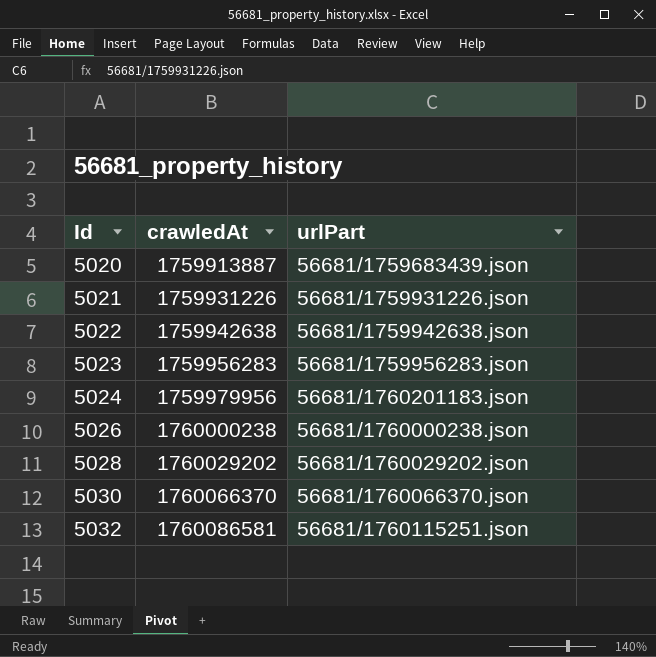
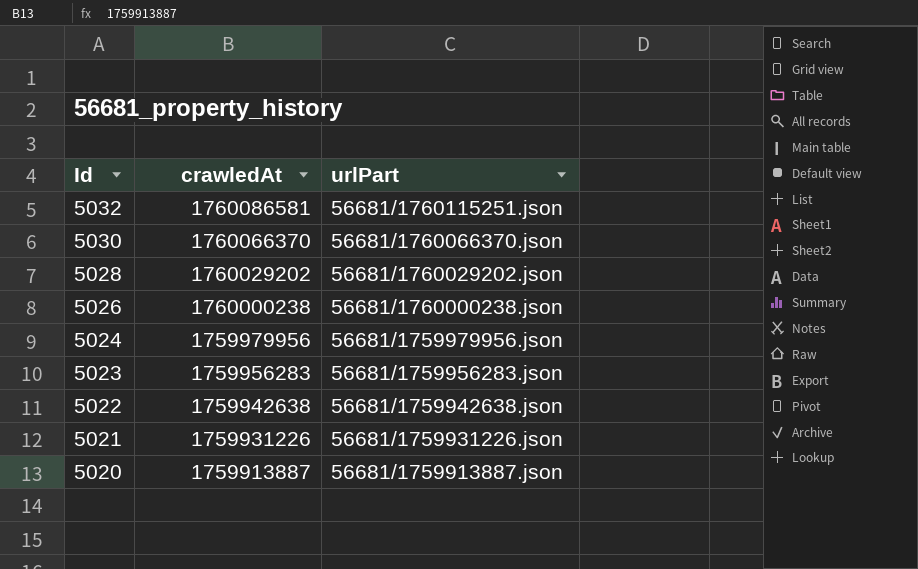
row order: Id ascending -> Id descending
5024 | urlPart: 56681/1760201183.json -> 56681/1759979956.json
5020 | urlPart: 56681/1759683439.json -> 56681/1759913887.json

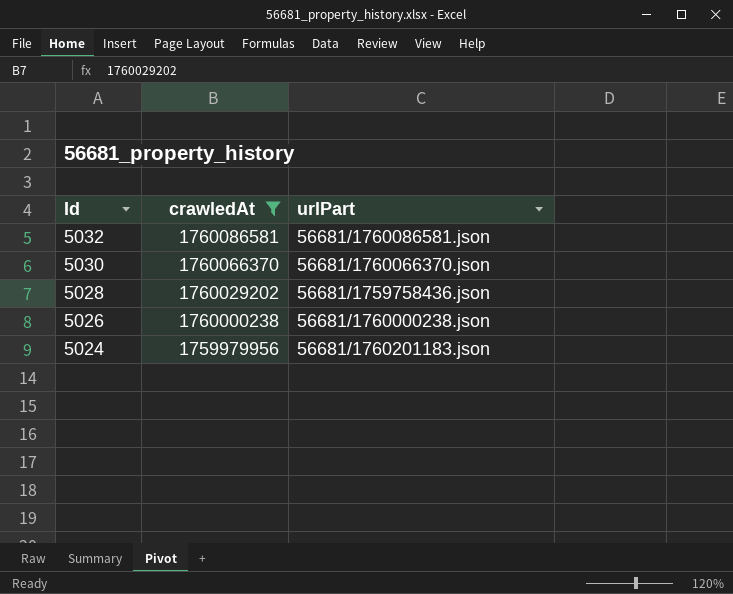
filter: none -> crawledAt >= 1759979956
5032 | urlPart: 56681/1760115251.json -> 56681/1760086581.json
5028 | urlPart: 56681/1760029202.json -> 56681/1759758436.json
5024 | urlPart: 56681/1759979956.json -> 56681/1760201183.json

